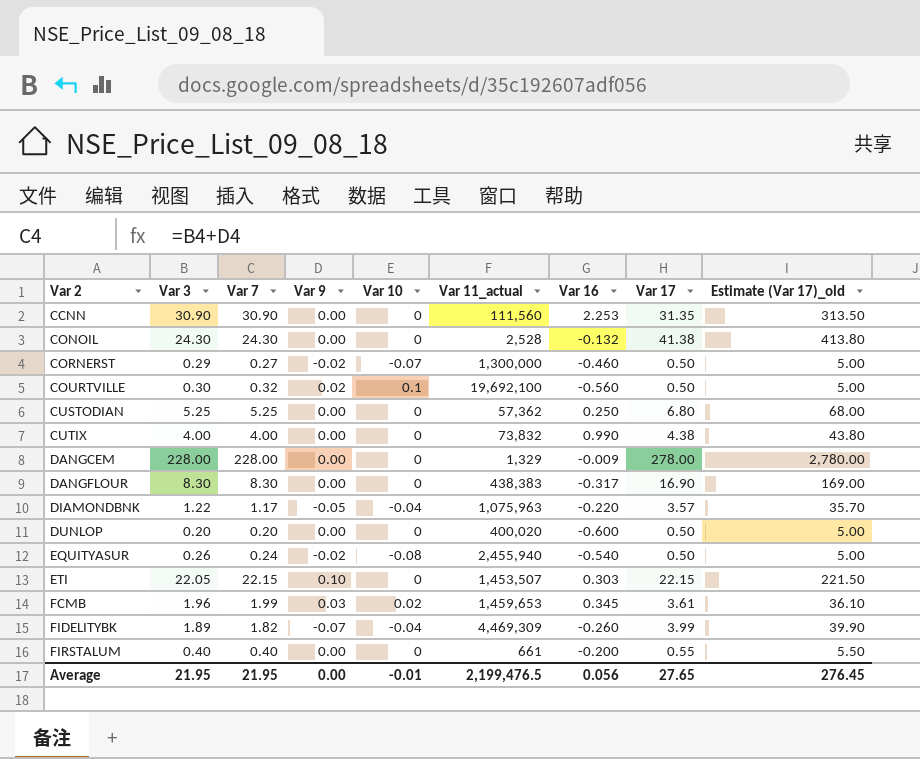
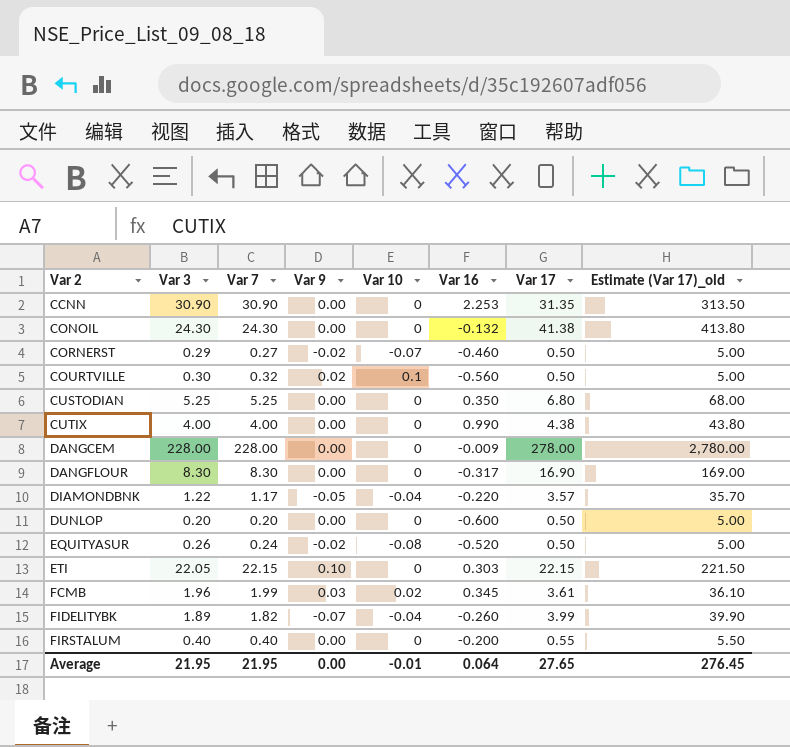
column Var 11_actual | position: 6 -> none
CUSTODIAN | Var 16: 0.250 -> 0.350
EQUITYASUR | Var 16: -0.540 -> -0.520
Average | Var 16: 0.056 -> 0.064

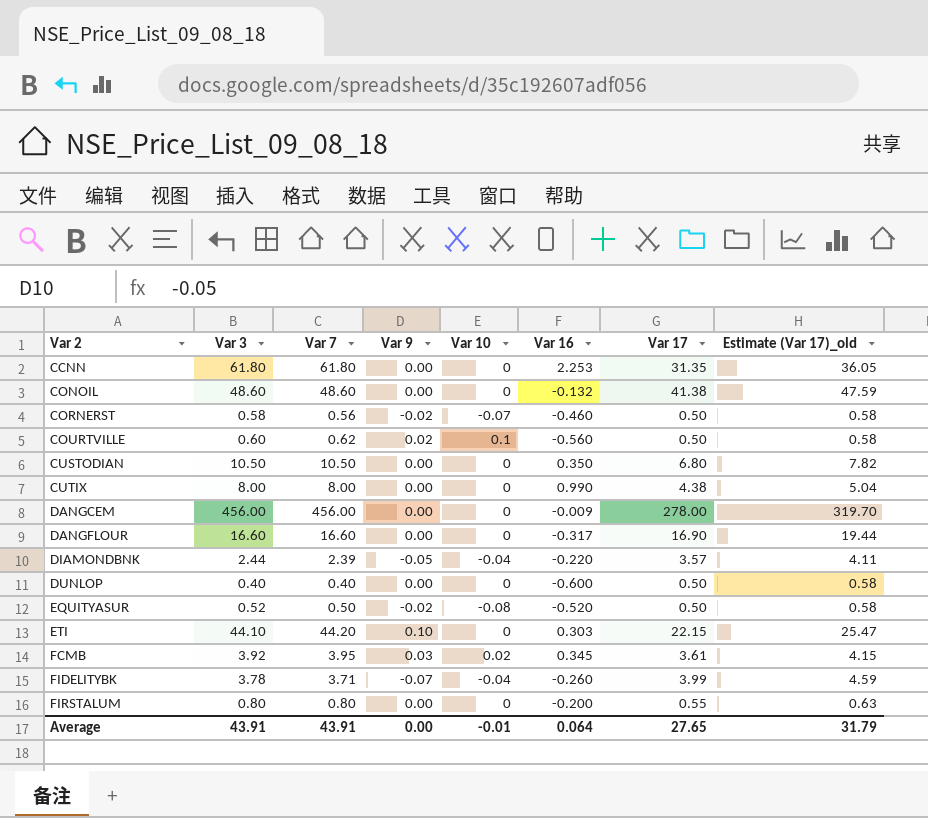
column Estimate (Var 17)_old | formula: [Var 17] * 10 -> [Var 17] * 1.15
CCNN | Var 3: 30.90 -> 61.80
CCNN | Var 7: 30.90 -> 61.80
CONOIL | Var 3: 24.30 -> 48.60
CONOIL | Var 7: 24.30 -> 48.60
CORNERST | Var 3: 0.29 -> 0.58
CORNERST | Var 7: 0.27 -> 0.56
COURTVILLE | Var 3: 0.30 -> 0.60
COURTVILLE | Var 7: 0.32 -> 0.62
CUSTODIAN | Var 3: 5.25 -> 10.50
CUSTODIAN | Var 7: 5.25 -> 10.50
CUTIX | Var 3: 4.00 -> 8.00
CUTIX | Var 7: 4.00 -> 8.00
DANGCEM | Var 3: 228.00 -> 456.00
DANGCEM | Var 7: 228.00 -> 456.00
DANGFLOUR | Var 3: 8.30 -> 16.60
DANGFLOUR | Var 7: 8.30 -> 16.60
DIAMONDBNK | Var 3: 1.22 -> 2.44
DIAMONDBNK | Var 7: 1.17 -> 2.39
DUNLOP | Var 3: 0.20 -> 0.40
DUNLOP | Var 7: 0.20 -> 0.40
EQUITYASUR | Var 3: 0.26 -> 0.52
EQUITYASUR | Var 7: 0.24 -> 0.50
ETI | Var 3: 22.05 -> 44.10
ETI | Var 7: 22.15 -> 44.20
FCMB | Var 3: 1.96 -> 3.92
FCMB | Var 7: 1.99 -> 3.95
FIDELITYBK | Var 3: 1.89 -> 3.78
FIDELITYBK | Var 7: 1.82 -> 3.71
FIRSTALUM | Var 3: 0.40 -> 0.80
FIRSTALUM | Var 7: 0.40 -> 0.80
Average | Var 3: 21.95 -> 43.91
Average | Var 7: 21.95 -> 43.91
Average | Estimate (Var 17)_old: 276.45 -> 31.79

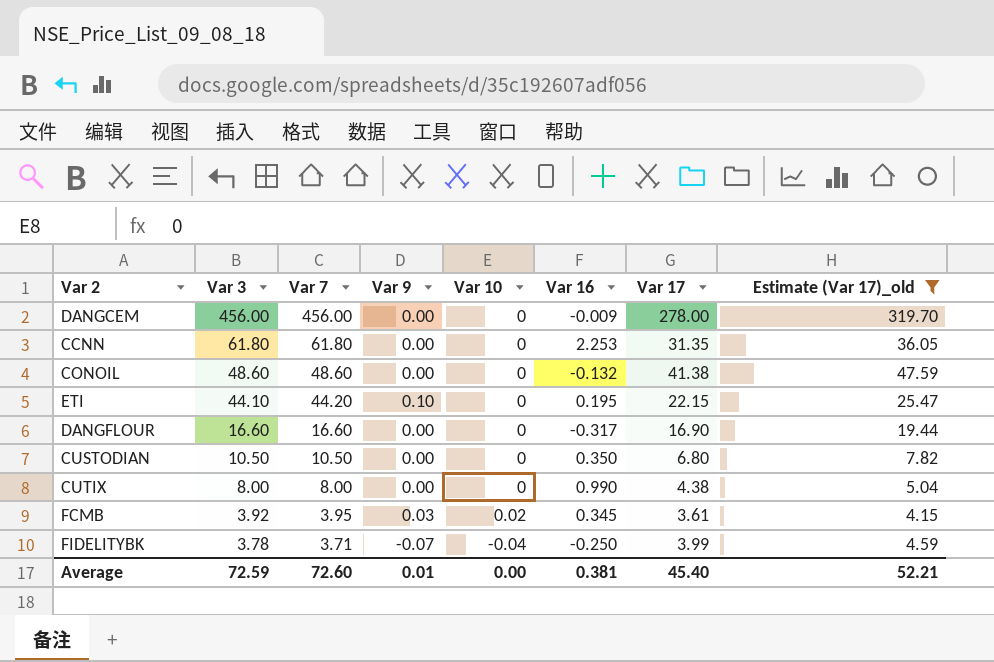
filter: none -> Estimate (Var 17)_old >= 4.15
row order: Var 2 ascending -> Var 3 descending
ETI | Var 16: 0.303 -> 0.195
FIDELITYBK | Var 16: -0.260 -> -0.250
Average | Var 3: 43.91 -> 72.59
Average | Var 7: 43.91 -> 72.60
Average | Var 9: 0.00 -> 0.01
Average | Var 10: -0.01 -> 0.00
Average | Var 16: 0.064 -> 0.381
Average | Var 17: 27.65 -> 45.40
Average | Estimate (Var 17)_old: 31.79 -> 52.21

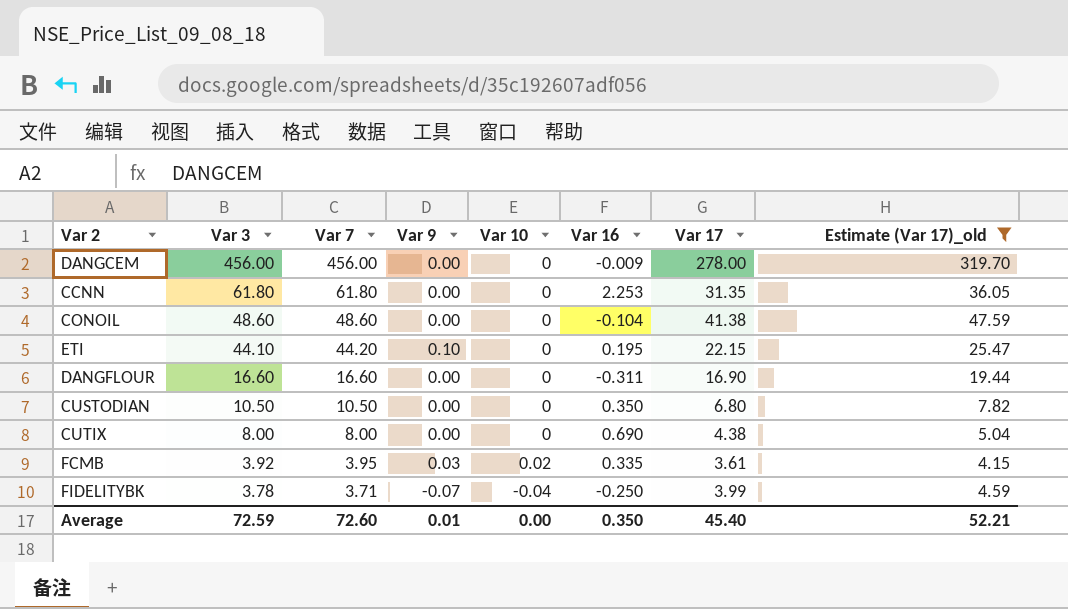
CONOIL | Var 16: -0.132 -> -0.104
DANGFLOUR | Var 16: -0.317 -> -0.311
CUTIX | Var 16: 0.990 -> 0.690
FCMB | Var 16: 0.345 -> 0.335
Average | Var 16: 0.381 -> 0.350

